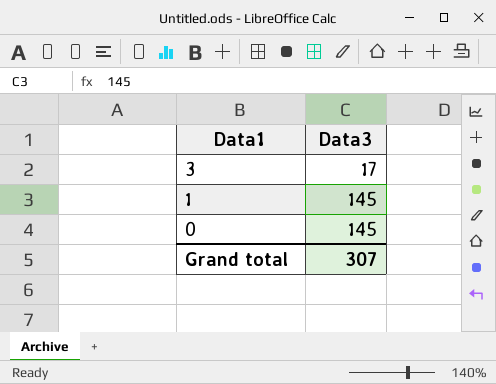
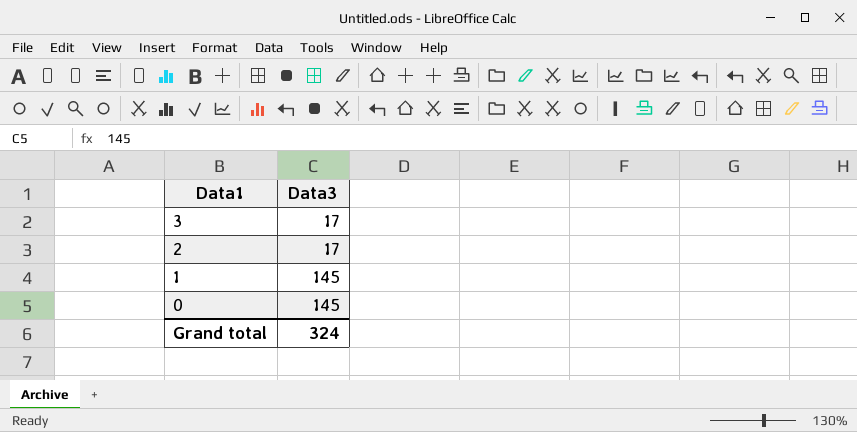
row 2: none -> 17
Grand total | Data3: 307 -> 324

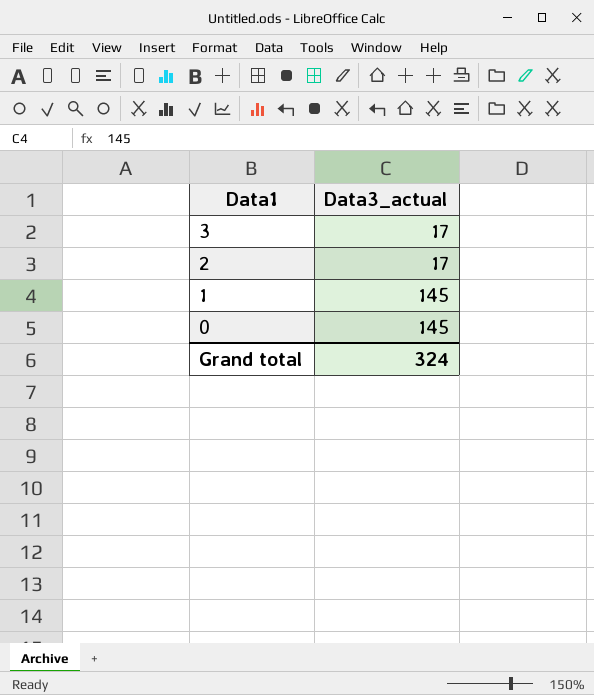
column name: Data3 -> Data3_actual

